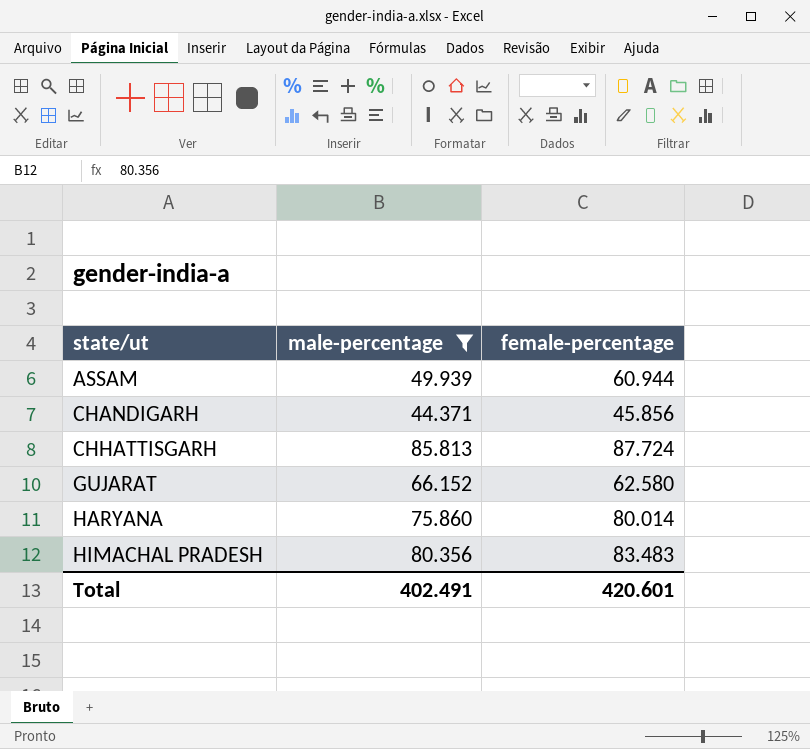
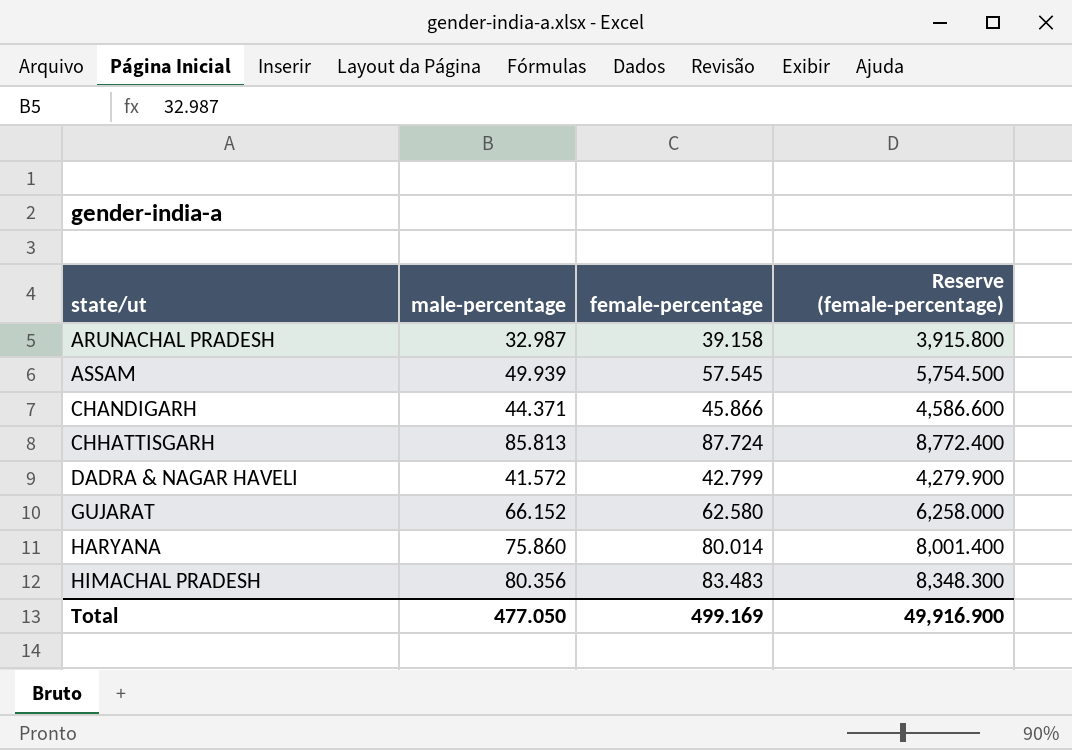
filter: male-percentage >= 44.371 -> none
column Reserve (female-percentage) | formula: none -> [female-percentage] * 100
ASSAM | female-percentage: 60.944 -> 57.545
CHANDIGARH | female-percentage: 45.856 -> 45.866
Total | male-percentage: 402.491 -> 477.050
Total | female-percentage: 420.601 -> 499.169

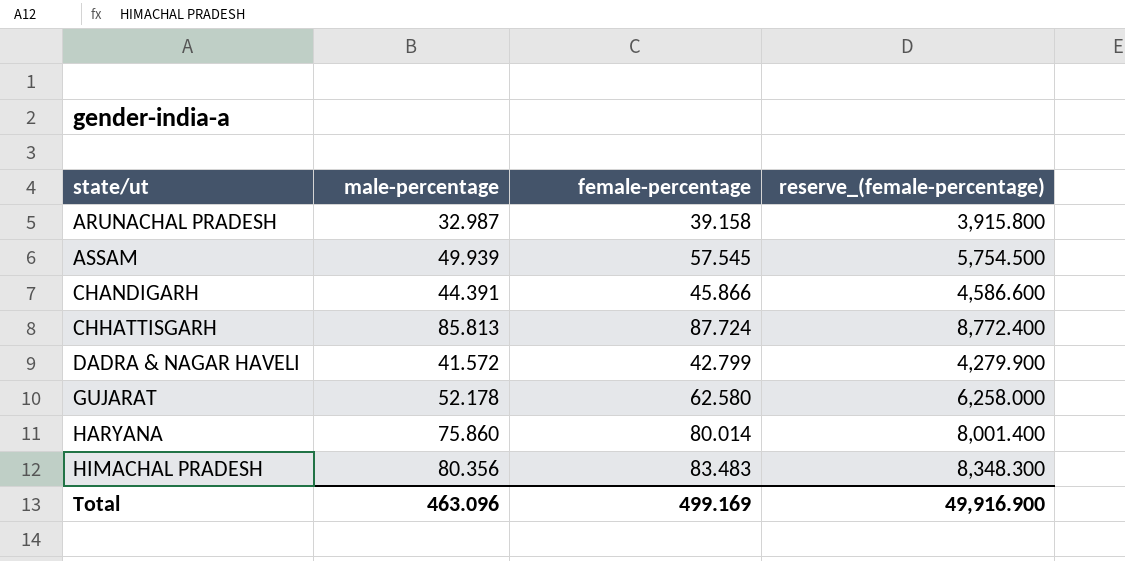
column name: Reserve (female-percentage) -> reserve_(female-percentage)
CHANDIGARH | male-percentage: 44.371 -> 44.391
GUJARAT | male-percentage: 66.152 -> 52.178
Total | male-percentage: 477.050 -> 463.096

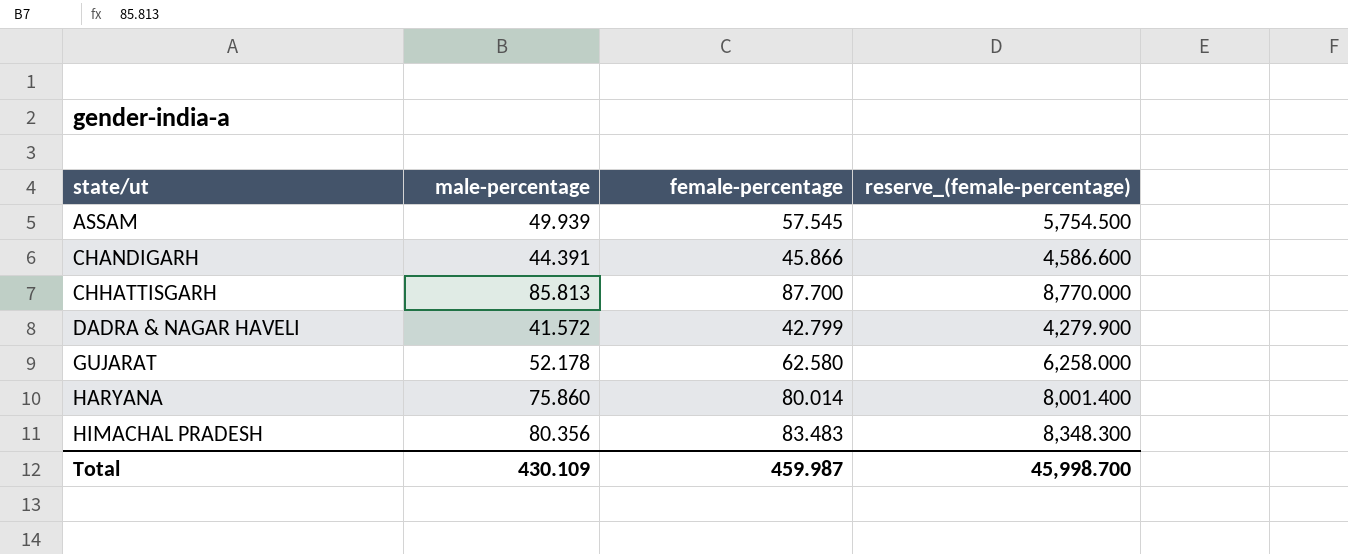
row ARUNACHAL PRADESH: 32.987 | 39.158 | 3,915.800 -> none
CHHATTISGARH | female-percentage: 87.724 -> 87.700
CHHATTISGARH | reserve_(female-percentage): 8,772.400 -> 8,770.000
Total | male-percentage: 463.096 -> 430.109
Total | female-percentage: 499.169 -> 459.987
Total | reserve_(female-percentage): 49,916.900 -> 45,998.700

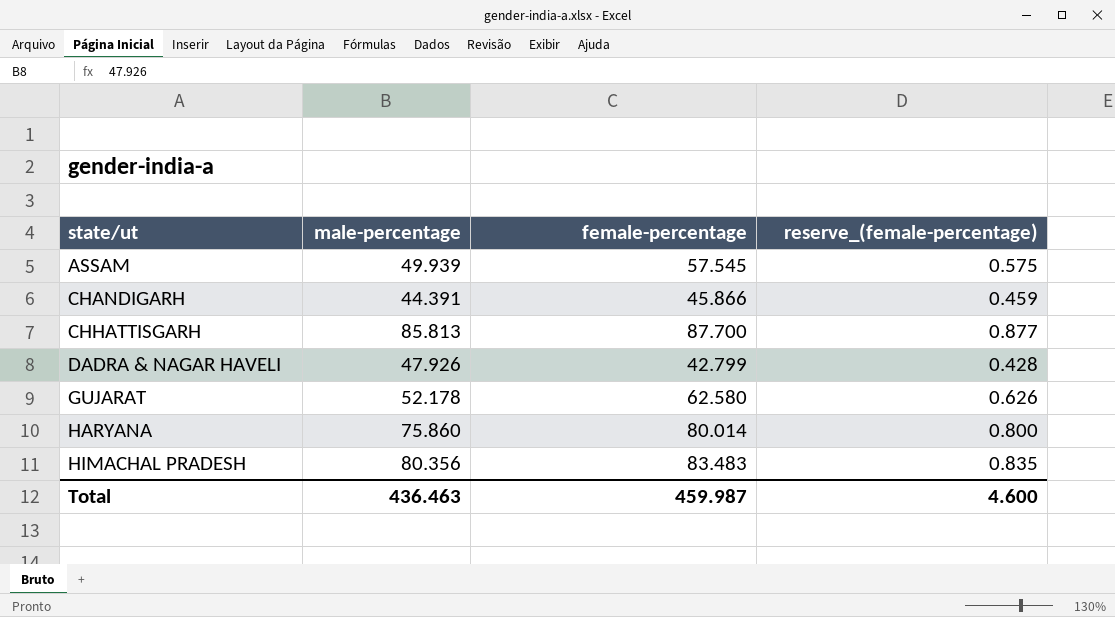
column reserve_(female-percentage) | formula: [female-percentage] * 100 -> [female-percentage] * 0.01
DADRA & NAGAR HAVELI | male-percentage: 41.572 -> 47.926
Total | male-percentage: 430.109 -> 436.463
Total | reserve_(female-percentage): 45,998.700 -> 4.600

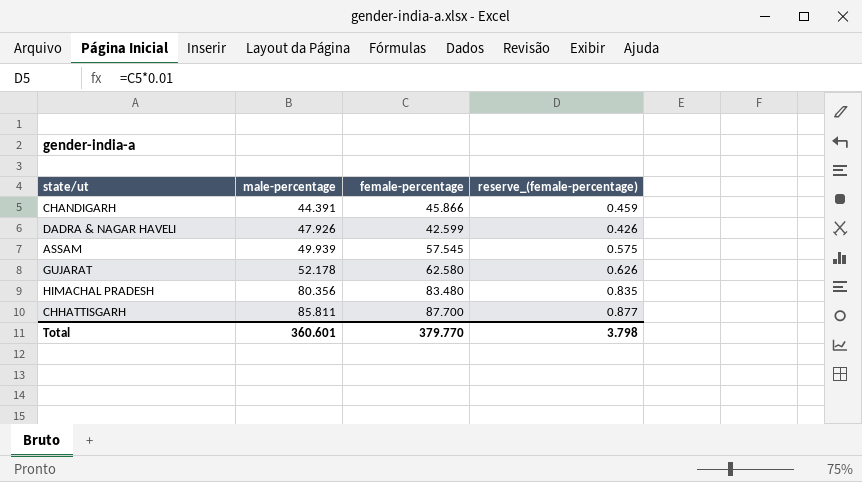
row order: state/ut ascending -> male-percentage ascending
row HARYANA: 75.860 | 80.014 | 0.800 -> none
DADRA & NAGAR HAVELI | female-percentage: 42.799 -> 42.599
DADRA & NAGAR HAVELI | reserve_(female-percentage): 0.428 -> 0.426
HIMACHAL PRADESH | female-percentage: 83.483 -> 83.480
CHHATTISGARH | male-percentage: 85.813 -> 85.811
Total | male-percentage: 436.463 -> 360.601
Total | female-percentage: 459.987 -> 379.770
Total | reserve_(female-percentage): 4.600 -> 3.798

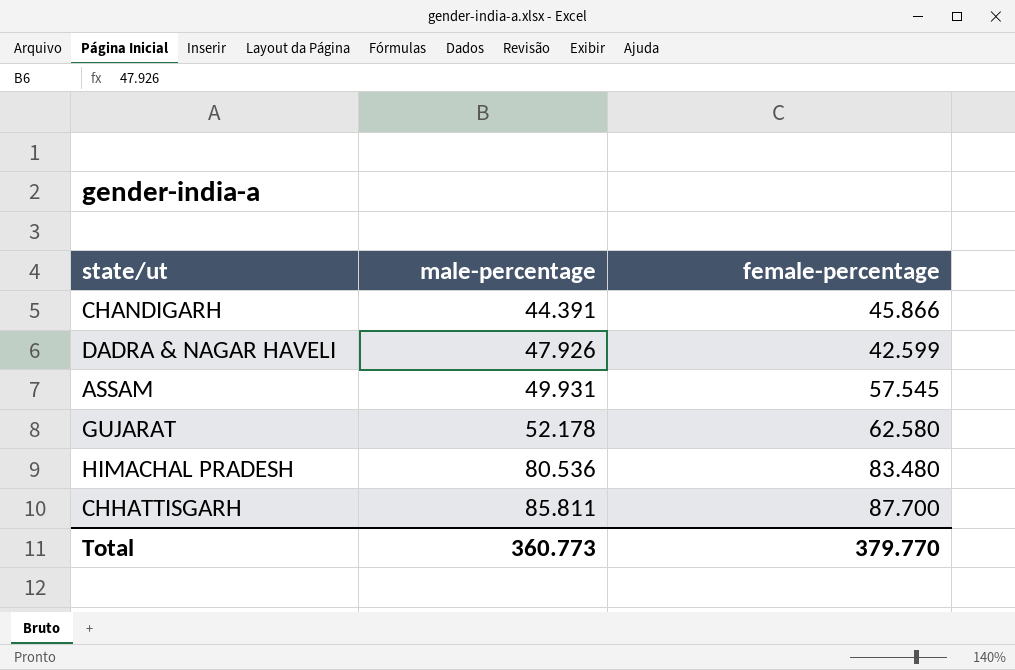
column reserve_(female-percentage) | formula: [female-percentage] * 0.01 -> none
ASSAM | male-percentage: 49.939 -> 49.931
HIMACHAL PRADESH | male-percentage: 80.356 -> 80.536
Total | male-percentage: 360.601 -> 360.773

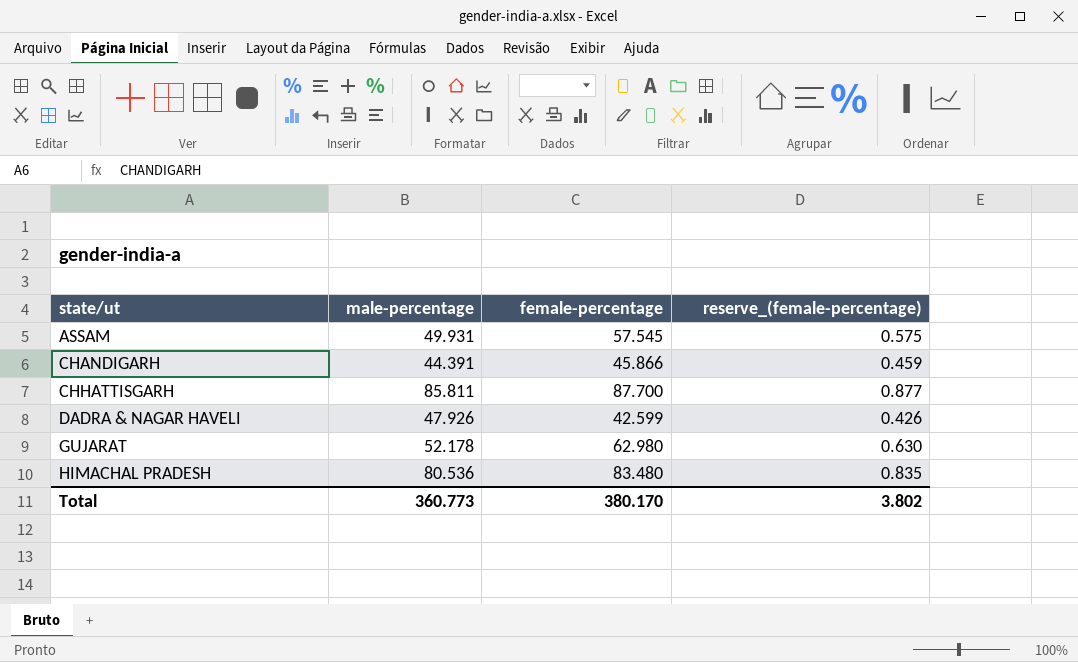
row order: male-percentage ascending -> state/ut ascending
column reserve_(female-percentage) | formula: none -> [female-percentage] * 0.01
GUJARAT | female-percentage: 62.580 -> 62.980
Total | female-percentage: 379.770 -> 380.170

